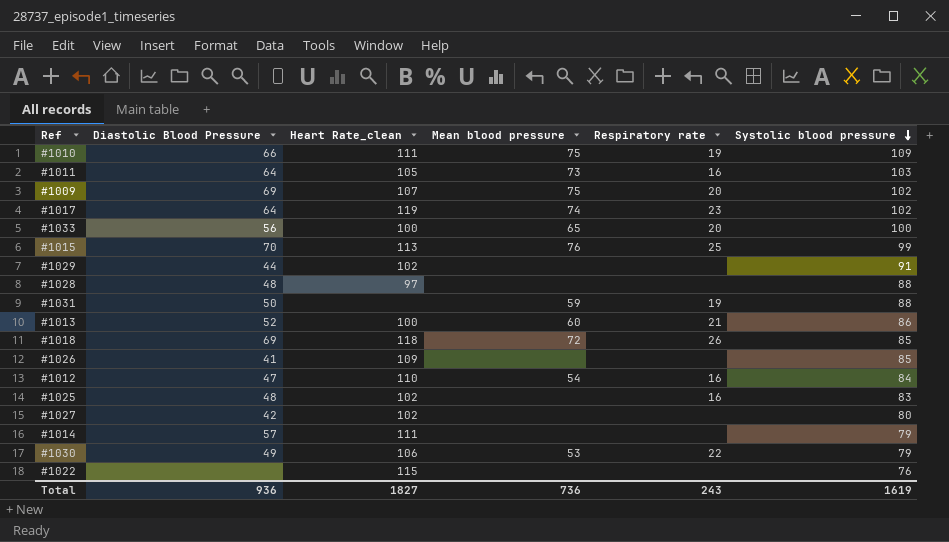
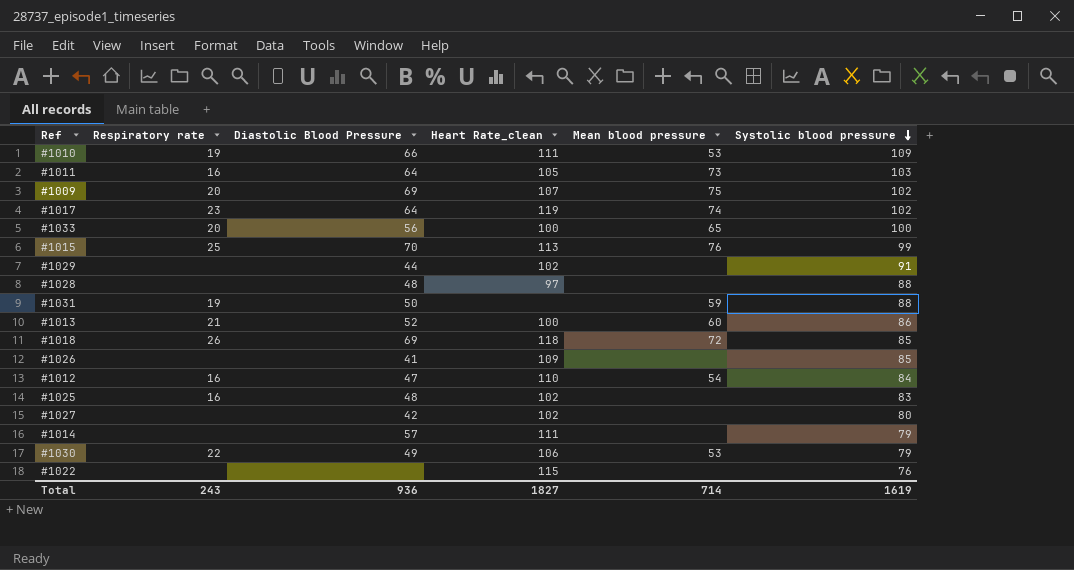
column Respiratory rate | position: 5 -> 2
#1010 | Mean blood pressure: 75 -> 53
Total | Mean blood pressure: 736 -> 714

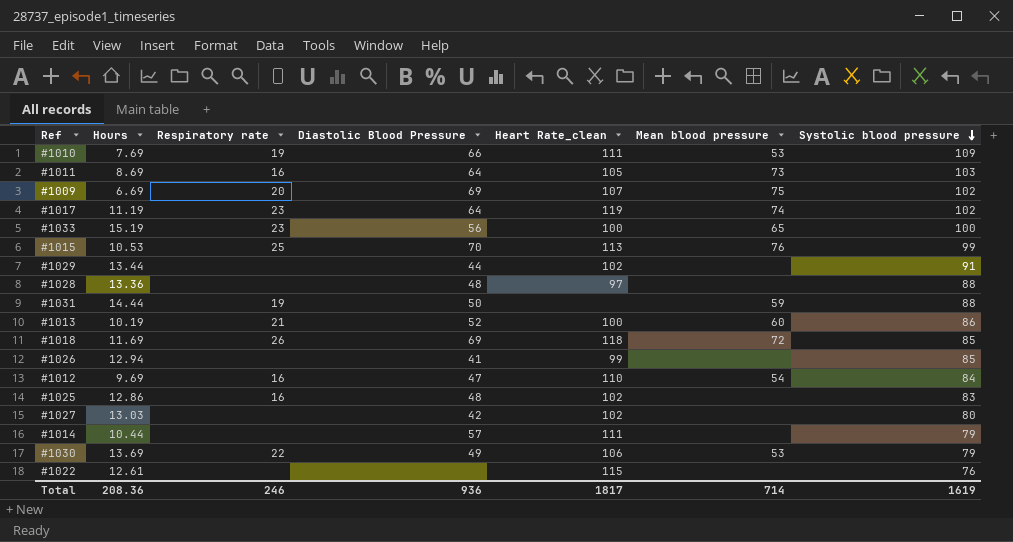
column Hours | position: none -> 2
#1033 | Respiratory rate: 20 -> 23
#1026 | Heart Rate_clean: 109 -> 99
Total | Respiratory rate: 243 -> 246
Total | Heart Rate_clean: 1827 -> 1817

